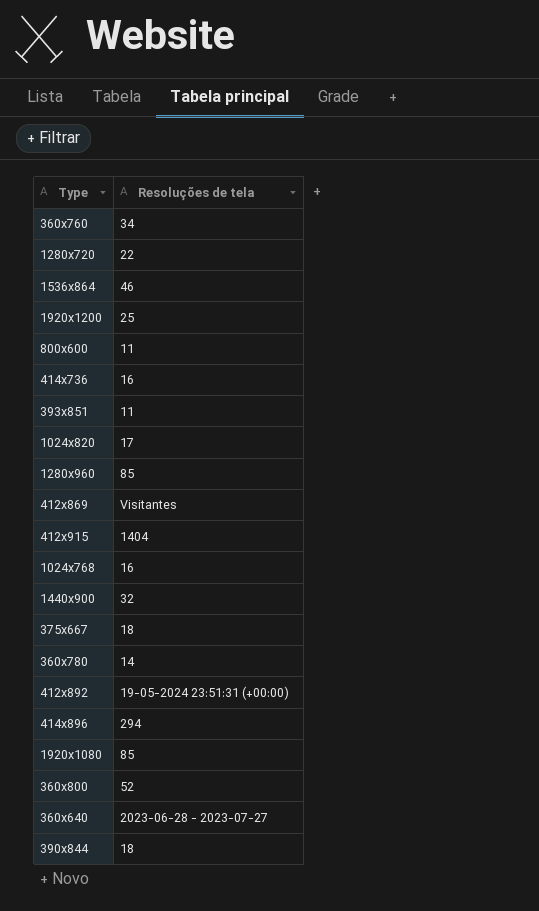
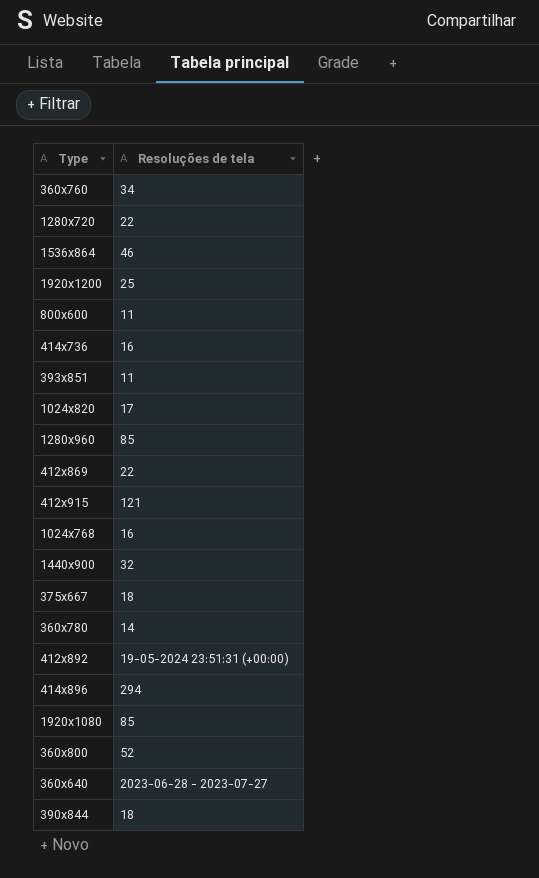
412x869 | Resoluções de tela: Visitantes -> 22
412x915 | Resoluções de tela: 1404 -> 121

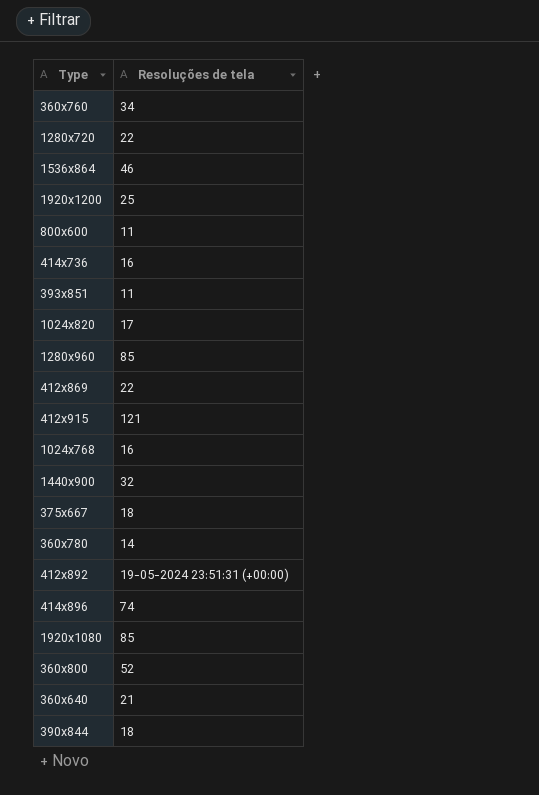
414x896 | Resoluções de tela: 294 -> 74
360x640 | Resoluções de tela: 2023-06-28 - 2023-07-27 -> 21

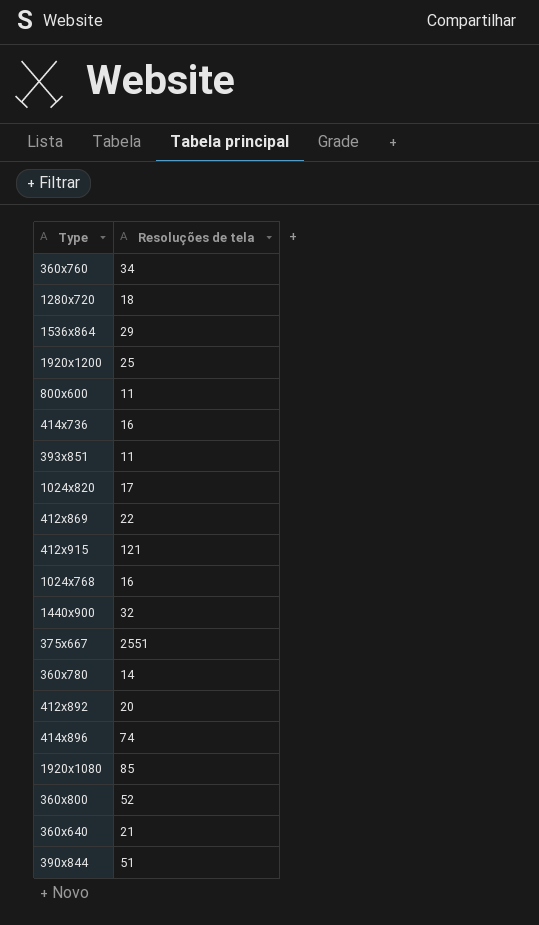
row 1280x960: 85 -> none
1280x720 | Resoluções de tela: 22 -> 18
1536x864 | Resoluções de tela: 46 -> 29
375x667 | Resoluções de tela: 18 -> 2551
412x892 | Resoluções de tela: 19-05-2024 23:51:31 (+00:00) -> 20
390x844 | Resoluções de tela: 18 -> 51

